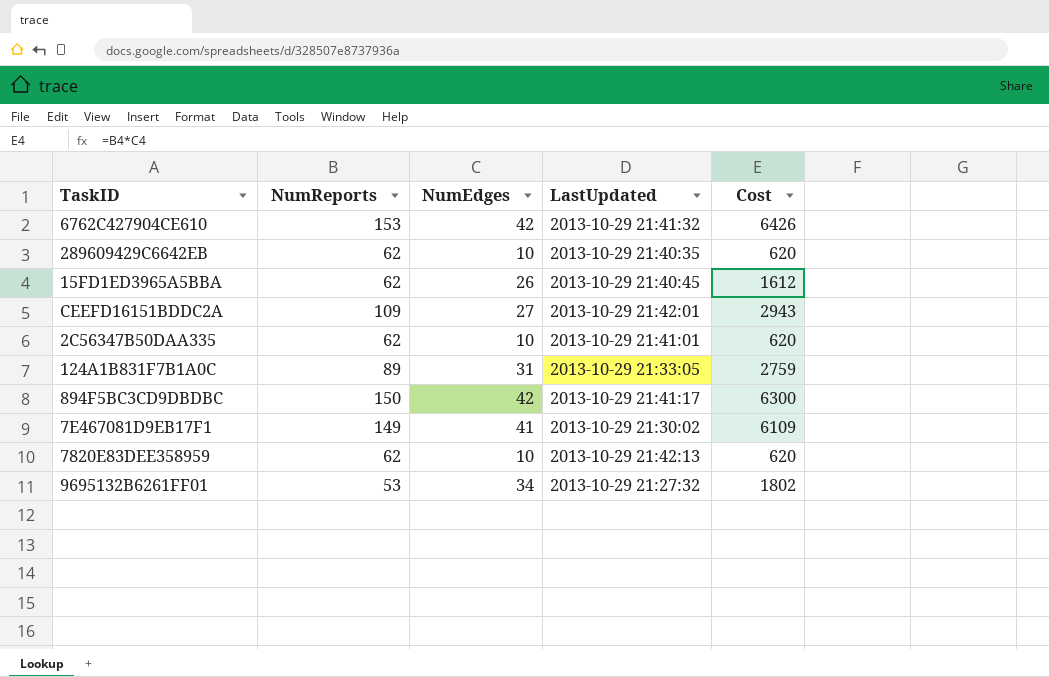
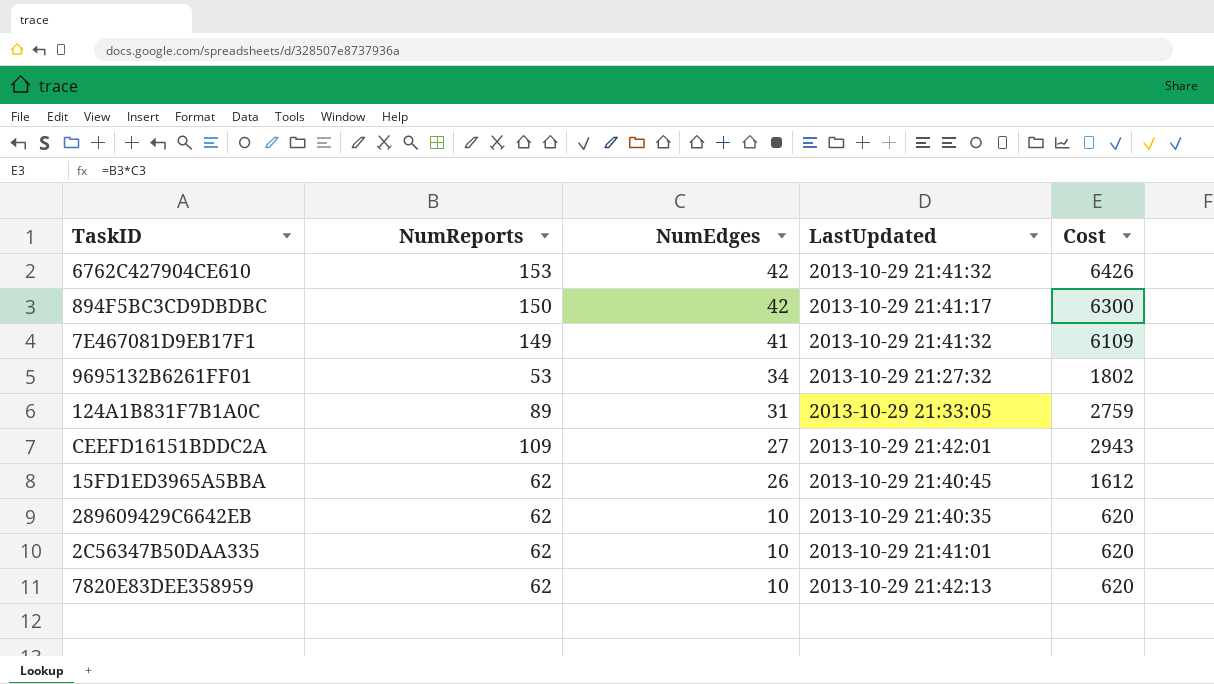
row order: none -> NumEdges descending
7E467081D9EB17F1 | LastUpdated: 2013-10-29 21:30:02 -> 2013-10-29 21:41:32

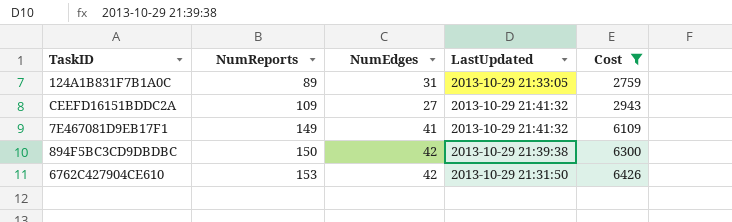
filter: none -> Cost >= 2759
row order: NumEdges descending -> NumReports ascending
CEEFD16151BDDC2A | LastUpdated: 2013-10-29 21:42:01 -> 2013-10-29 21:41:32
894F5BC3CD9DBDBC | LastUpdated: 2013-10-29 21:41:17 -> 2013-10-29 21:39:38
6762C427904CE610 | LastUpdated: 2013-10-29 21:41:32 -> 2013-10-29 21:31:50

